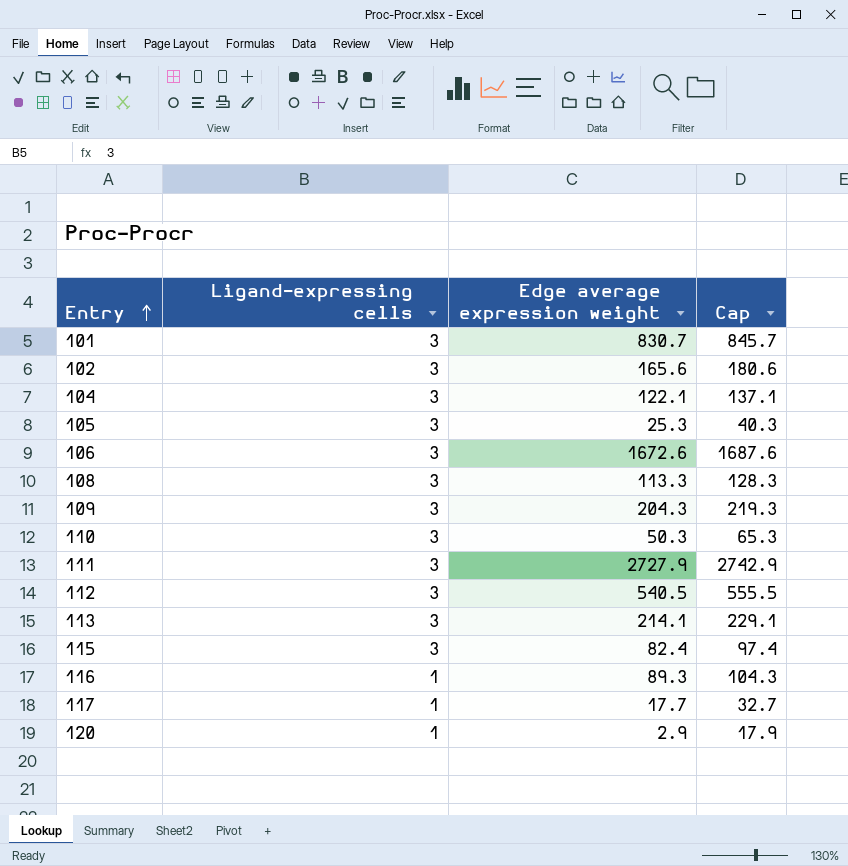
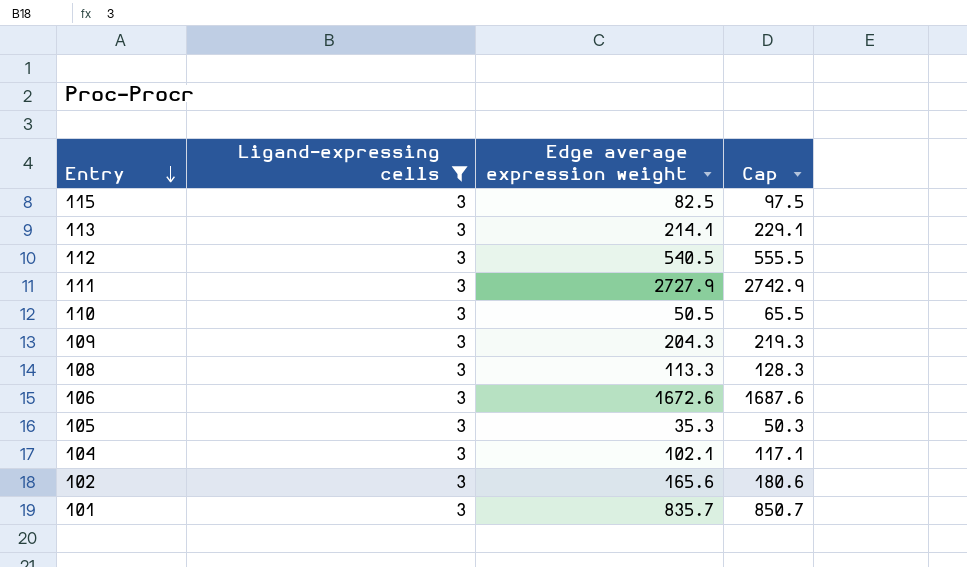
filter: none -> Ligand-expressing cells = 3
row order: Entry ascending -> Entry descending
115 | Edge average expression weight: 82.4 -> 82.5
115 | Cap: 97.4 -> 97.5
110 | Edge average expression weight: 50.3 -> 50.5
110 | Cap: 65.3 -> 65.5
105 | Edge average expression weight: 25.3 -> 35.3
105 | Cap: 40.3 -> 50.3
104 | Edge average expression weight: 122.1 -> 102.1
104 | Cap: 137.1 -> 117.1
101 | Edge average expression weight: 830.7 -> 835.7
101 | Cap: 845.7 -> 850.7

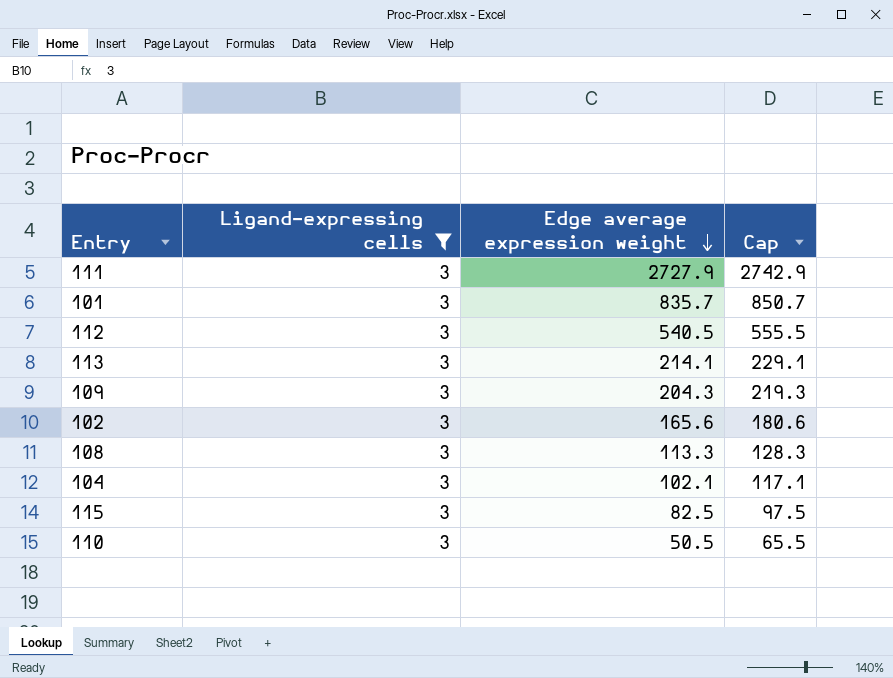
row order: Entry descending -> Edge average expression weight descending
row 106: 3 | 1672.6 | 1687.6 -> none
row 105: 3 | 35.3 | 50.3 -> none

